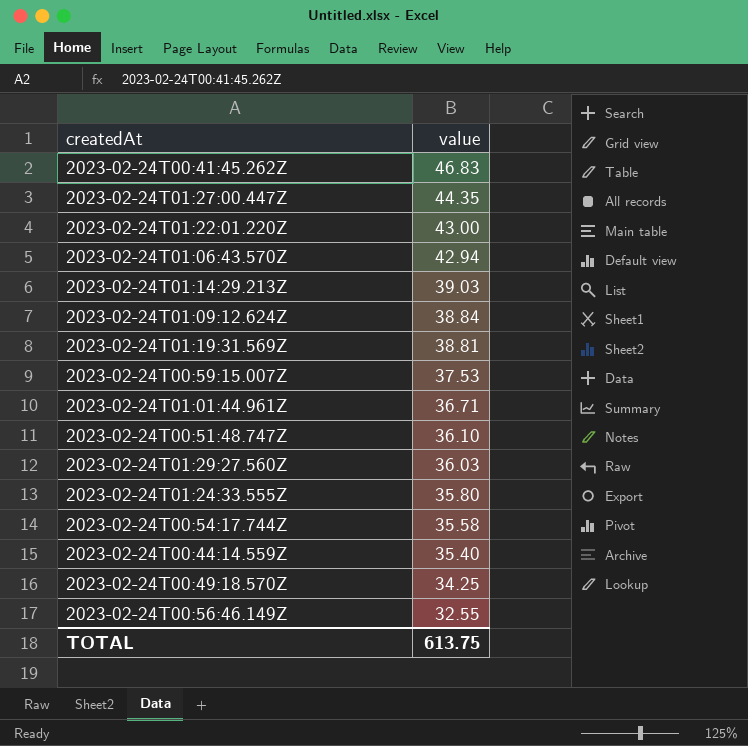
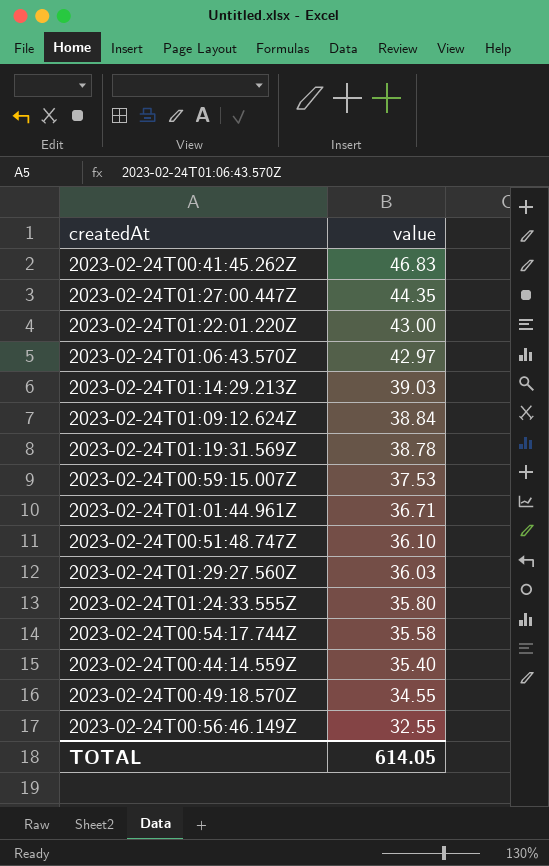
2023-02-24T01:06:43.570Z | value: 42.94 -> 42.97
2023-02-24T01:19:31.569Z | value: 38.81 -> 38.78
2023-02-24T00:49:18.570Z | value: 34.25 -> 34.55
TOTAL | value: 613.75 -> 614.05

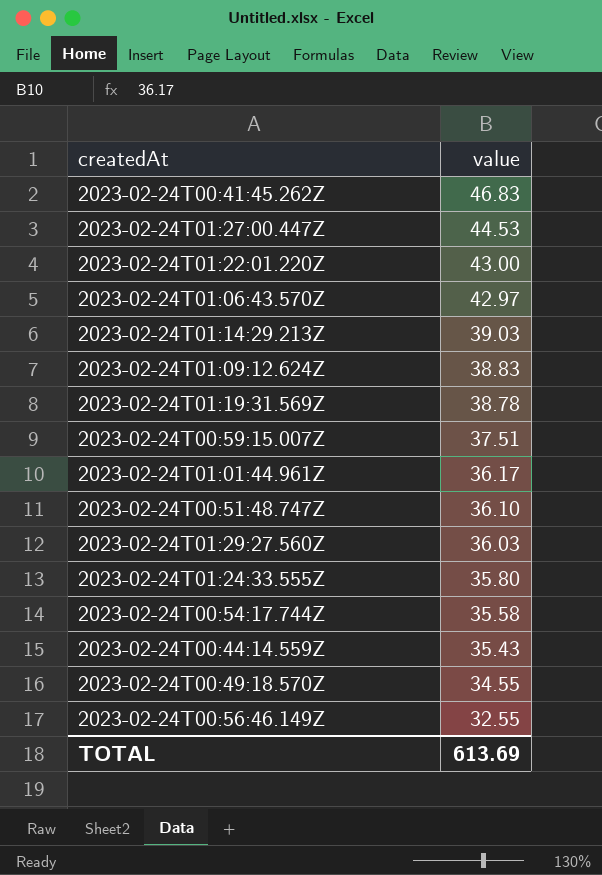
2023-02-24T01:27:00.447Z | value: 44.35 -> 44.53
2023-02-24T01:09:12.624Z | value: 38.84 -> 38.83
2023-02-24T00:59:15.007Z | value: 37.53 -> 37.51
2023-02-24T01:01:44.961Z | value: 36.71 -> 36.17
2023-02-24T00:44:14.559Z | value: 35.40 -> 35.43
TOTAL | value: 614.05 -> 613.69

